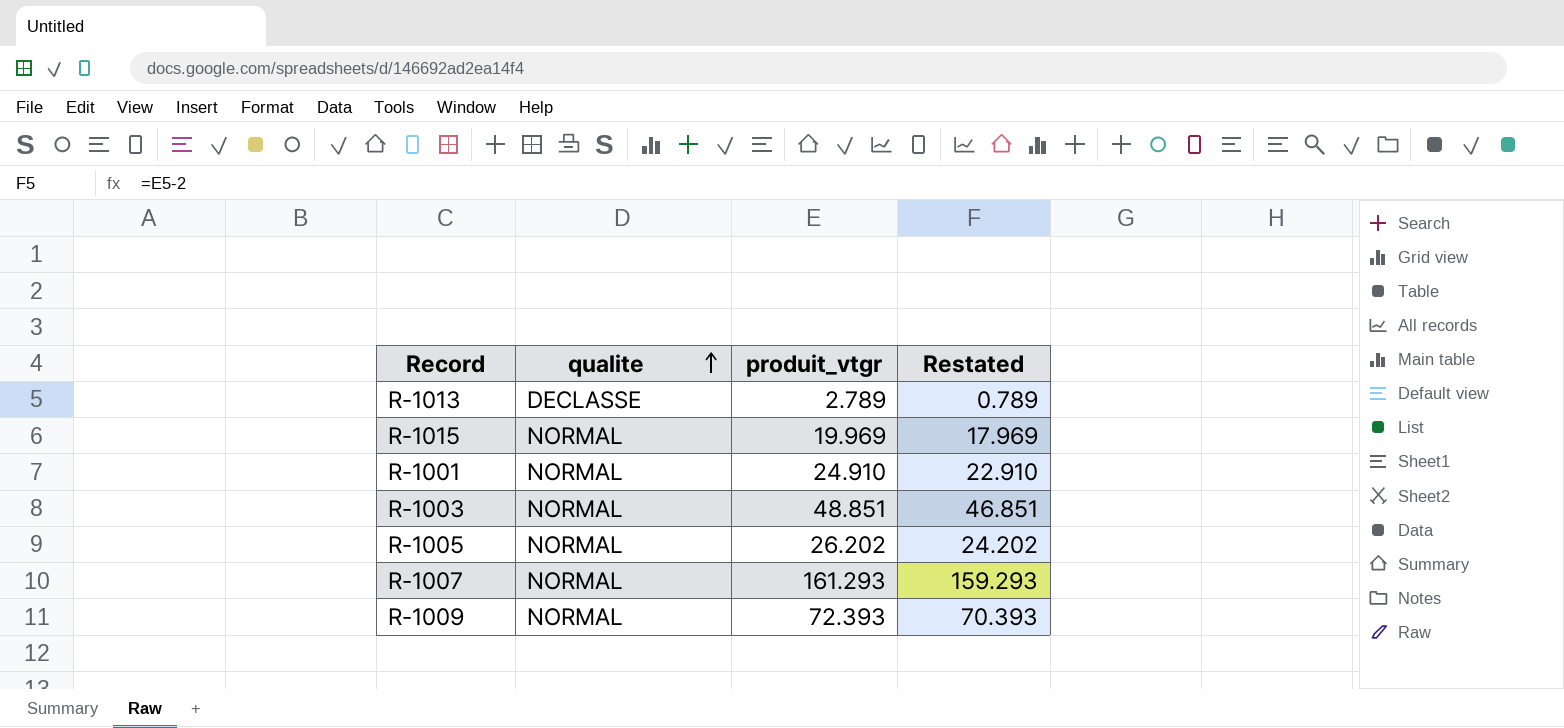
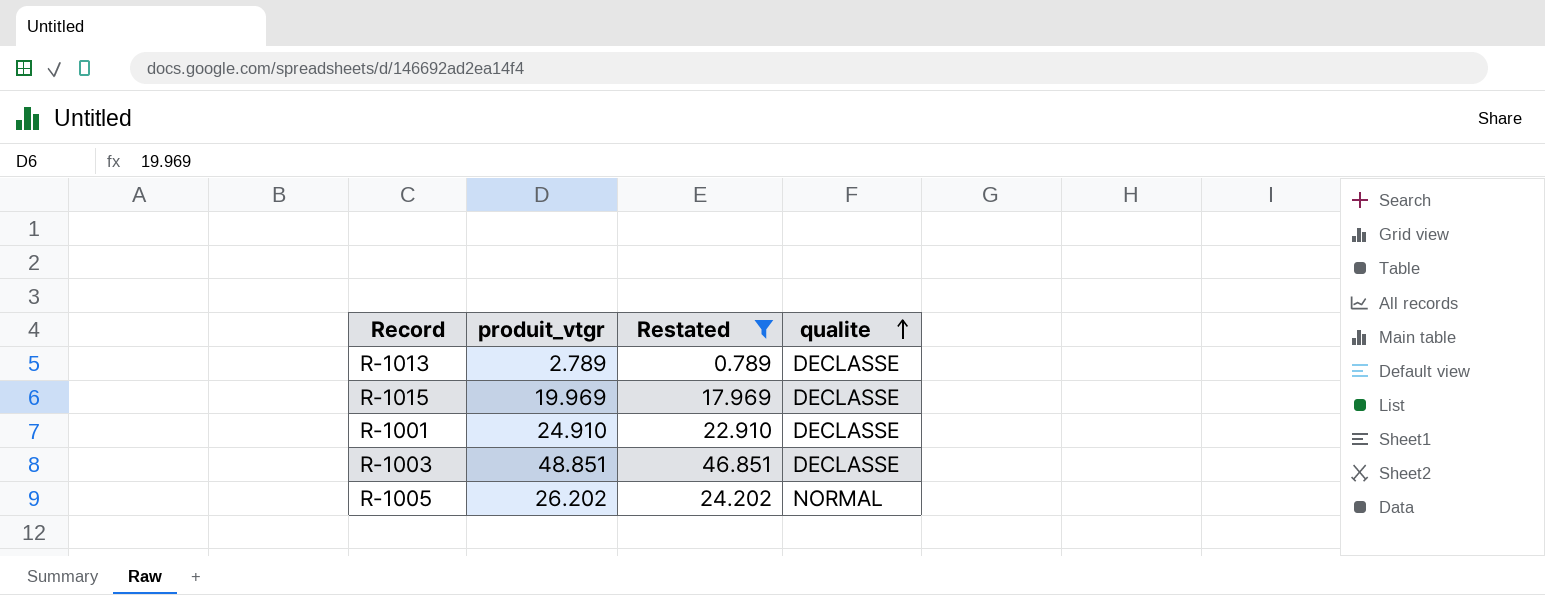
filter: none -> Restated <= 46.851
column qualite | position: 2 -> 4
R-1015 | qualite: NORMAL -> DECLASSE
R-1001 | qualite: NORMAL -> DECLASSE
R-1003 | qualite: NORMAL -> DECLASSE

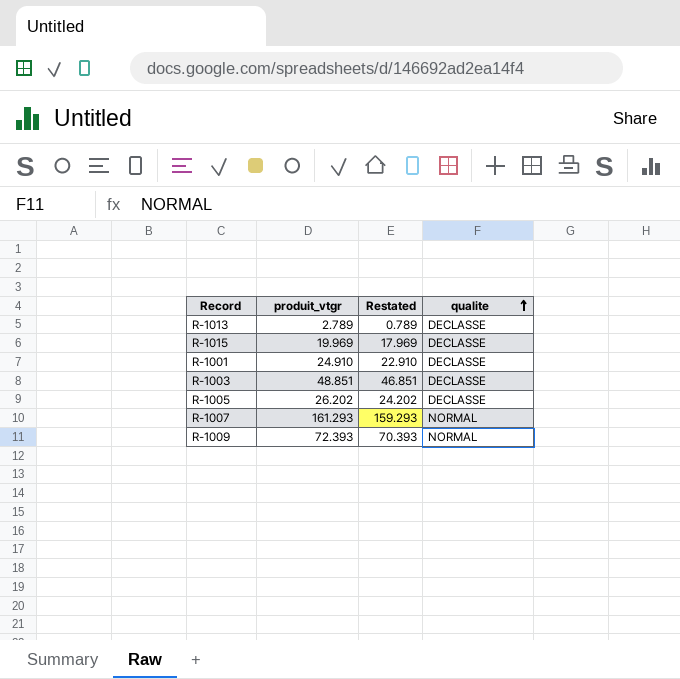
filter: Restated <= 46.851 -> none
R-1005 | qualite: NORMAL -> DECLASSE

